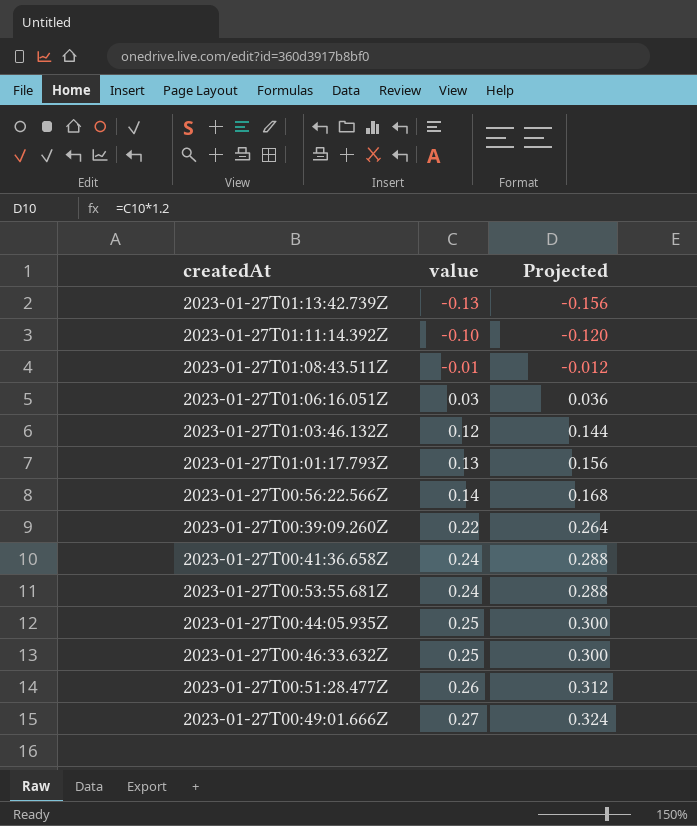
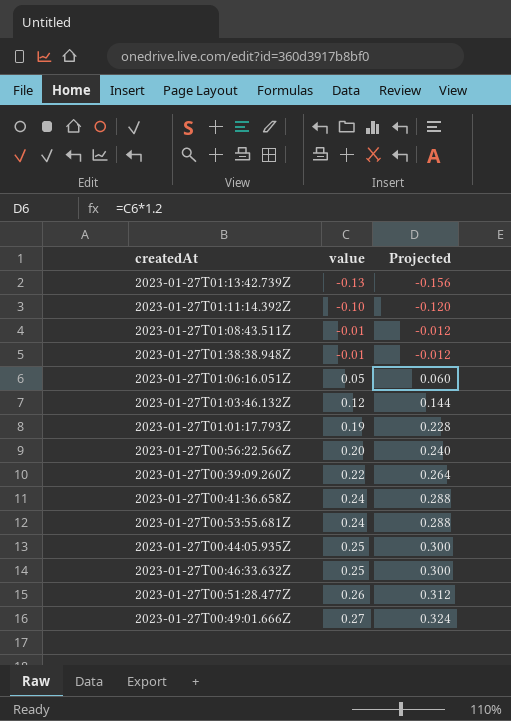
row 2023-01-27T01:38:38.948Z: none -> -0.01 | -0.012
2023-01-27T01:06:16.051Z | value: 0.03 -> 0.05
2023-01-27T01:06:16.051Z | Projected: 0.036 -> 0.060
2023-01-27T01:01:17.793Z | value: 0.13 -> 0.19
2023-01-27T01:01:17.793Z | Projected: 0.156 -> 0.228
2023-01-27T00:56:22.566Z | value: 0.14 -> 0.20
2023-01-27T00:56:22.566Z | Projected: 0.168 -> 0.240

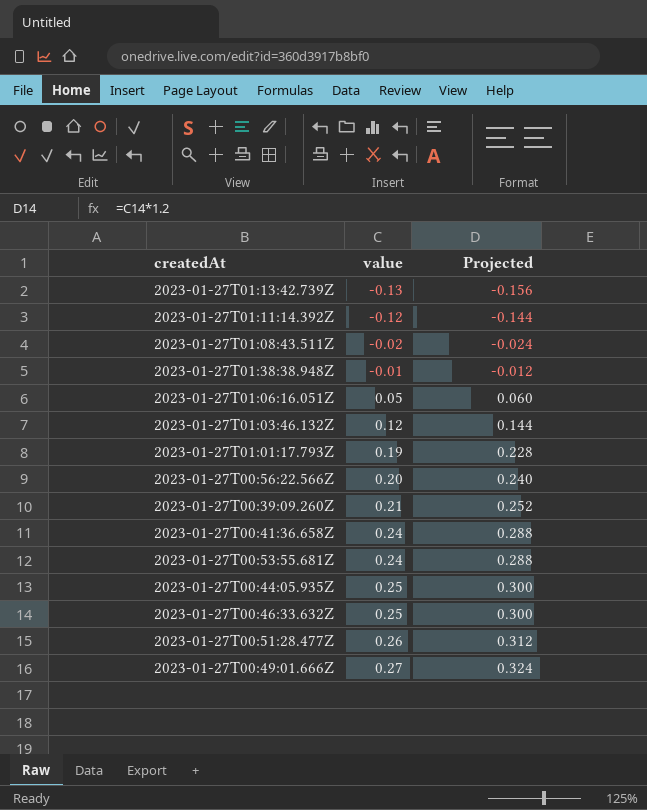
2023-01-27T01:11:14.392Z | value: -0.10 -> -0.12
2023-01-27T01:11:14.392Z | Projected: -0.120 -> -0.144
2023-01-27T01:08:43.511Z | value: -0.01 -> -0.02
2023-01-27T01:08:43.511Z | Projected: -0.012 -> -0.024
2023-01-27T00:39:09.260Z | value: 0.22 -> 0.21
2023-01-27T00:39:09.260Z | Projected: 0.264 -> 0.252

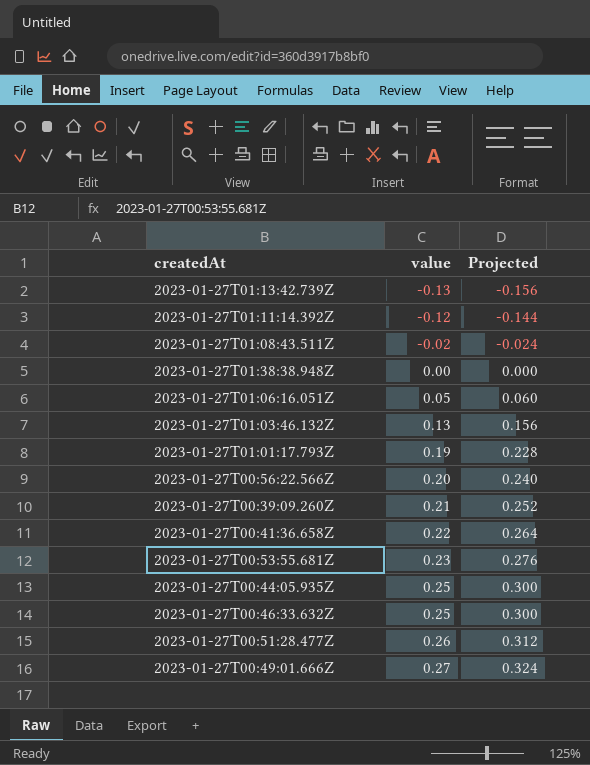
2023-01-27T01:38:38.948Z | value: -0.01 -> 0.00
2023-01-27T01:38:38.948Z | Projected: -0.012 -> 0.000
2023-01-27T01:03:46.132Z | value: 0.12 -> 0.13
2023-01-27T01:03:46.132Z | Projected: 0.144 -> 0.156
2023-01-27T00:41:36.658Z | value: 0.24 -> 0.22
2023-01-27T00:41:36.658Z | Projected: 0.288 -> 0.264
2023-01-27T00:53:55.681Z | value: 0.24 -> 0.23
2023-01-27T00:53:55.681Z | Projected: 0.288 -> 0.276

